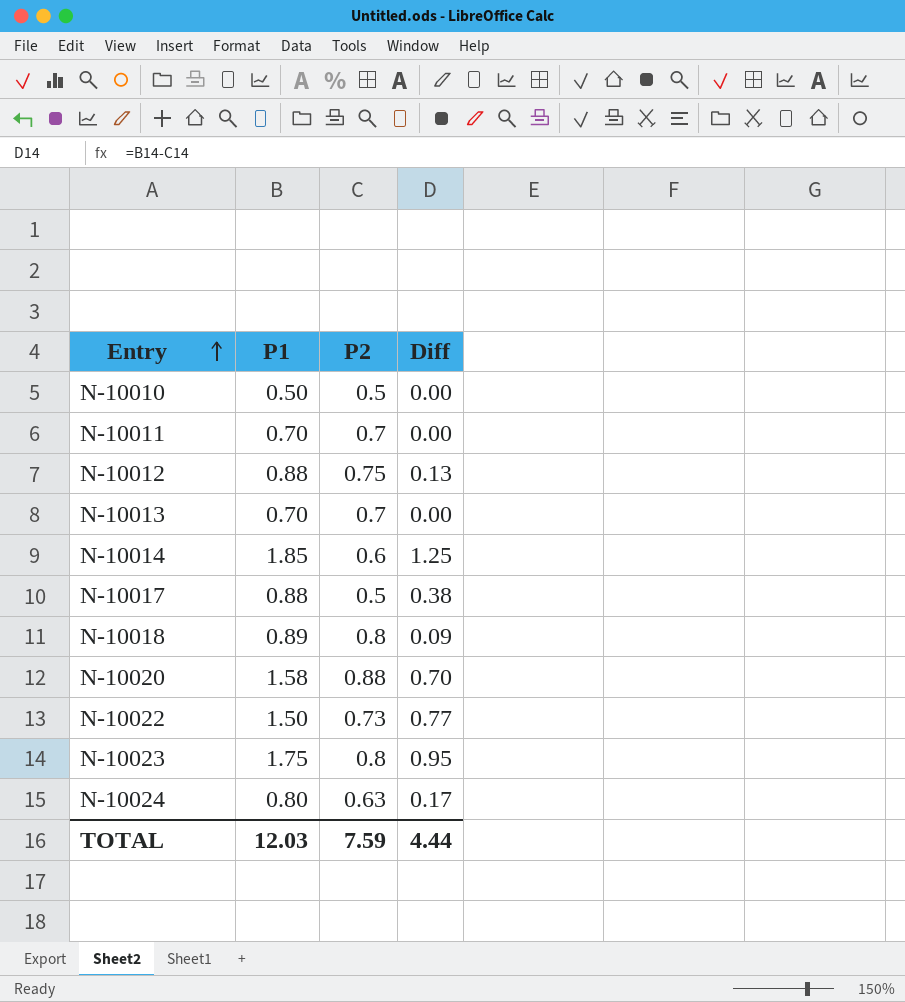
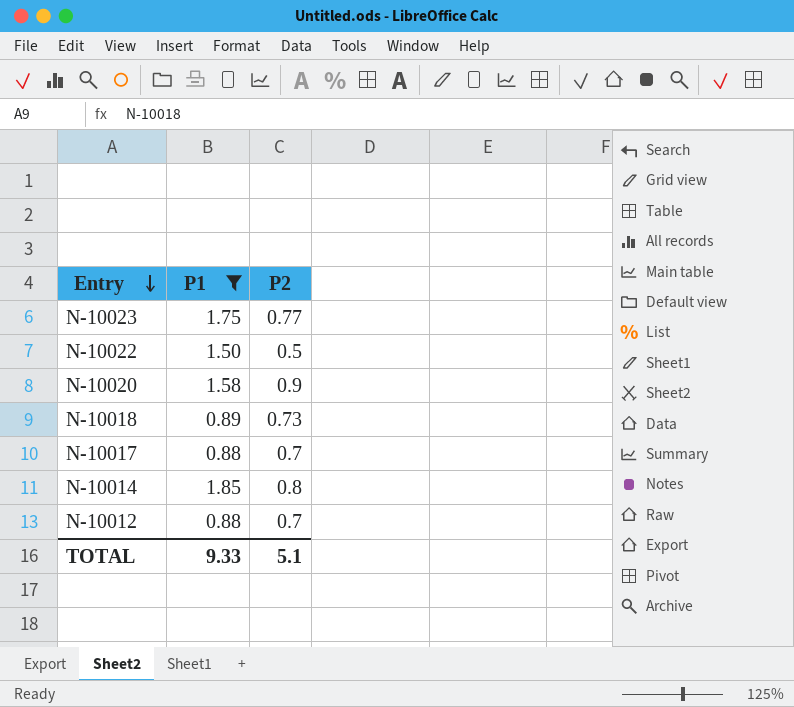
filter: none -> P1 >= 0.88
row order: Entry ascending -> Entry descending
column Diff | formula: [P1] - [P2] -> none
N-10023 | P2: 0.8 -> 0.77
N-10022 | P2: 0.73 -> 0.5
N-10020 | P2: 0.88 -> 0.9
N-10018 | P2: 0.8 -> 0.73
N-10017 | P2: 0.5 -> 0.7
N-10014 | P2: 0.6 -> 0.8
N-10012 | P2: 0.75 -> 0.7
TOTAL | P1: 12.03 -> 9.33
TOTAL | P2: 7.59 -> 5.1

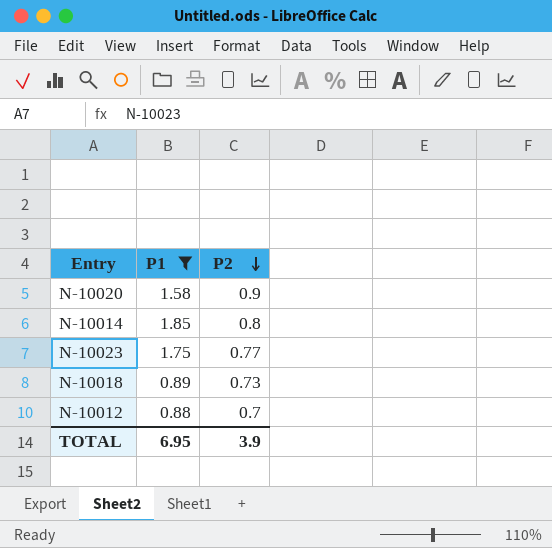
row order: Entry descending -> P2 descending
row N-10022: 1.50 | 0.5 -> none
row N-10017: 0.88 | 0.7 -> none
TOTAL | P1: 9.33 -> 6.95
TOTAL | P2: 5.1 -> 3.9

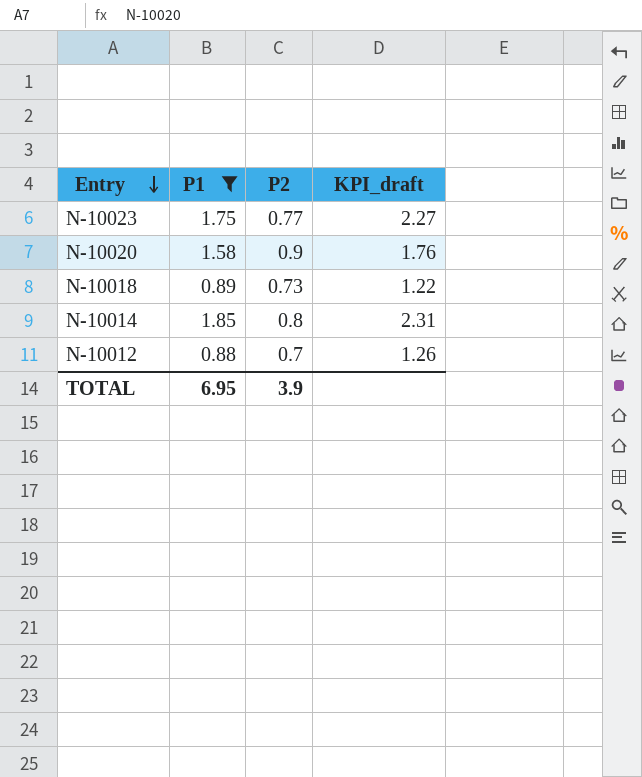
row order: P2 descending -> Entry descending
column KPI_draft | formula: none -> [P1] / [P2]

